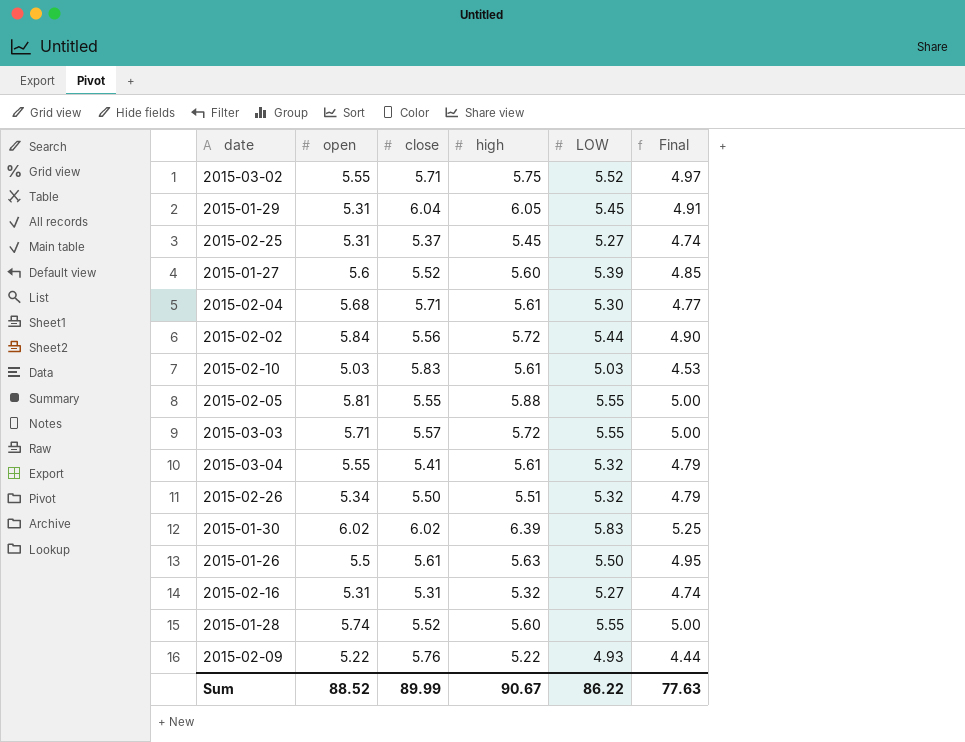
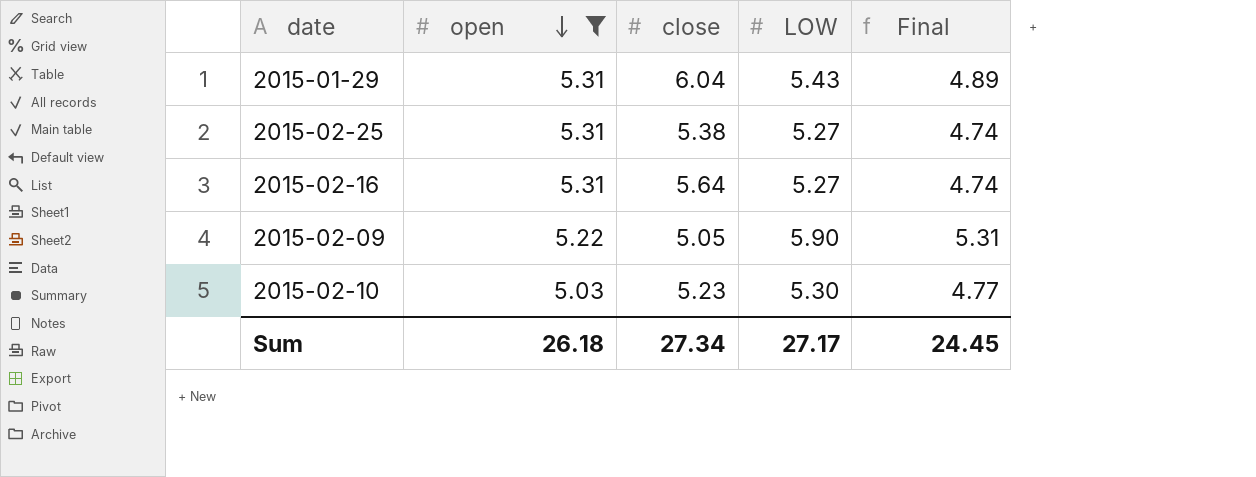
filter: none -> open <= 5.31
row order: none -> open descending
column high | position: 4 -> none
2015-01-29 | LOW: 5.45 -> 5.43
2015-01-29 | Final: 4.91 -> 4.89
2015-02-25 | close: 5.37 -> 5.38
2015-02-16 | close: 5.31 -> 5.64
2015-02-09 | close: 5.76 -> 5.05
2015-02-09 | LOW: 4.93 -> 5.90
2015-02-09 | Final: 4.44 -> 5.31
2015-02-10 | close: 5.83 -> 5.23
2015-02-10 | LOW: 5.03 -> 5.30
2015-02-10 | Final: 4.53 -> 4.77
Sum | open: 88.52 -> 26.18
Sum | close: 89.99 -> 27.34
Sum | LOW: 86.22 -> 27.17
Sum | Final: 77.63 -> 24.45

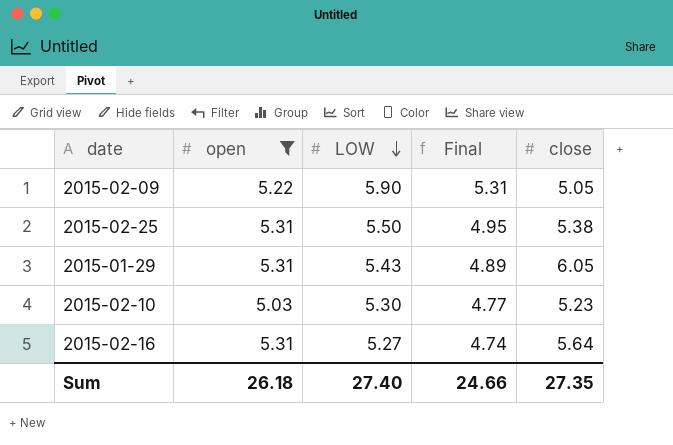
row order: open descending -> LOW descending
column close | position: 3 -> 5
2015-02-25 | LOW: 5.27 -> 5.50
2015-02-25 | Final: 4.74 -> 4.95
2015-01-29 | close: 6.04 -> 6.05
Sum | LOW: 27.17 -> 27.40
Sum | Final: 24.45 -> 24.66
Sum | close: 27.34 -> 27.35

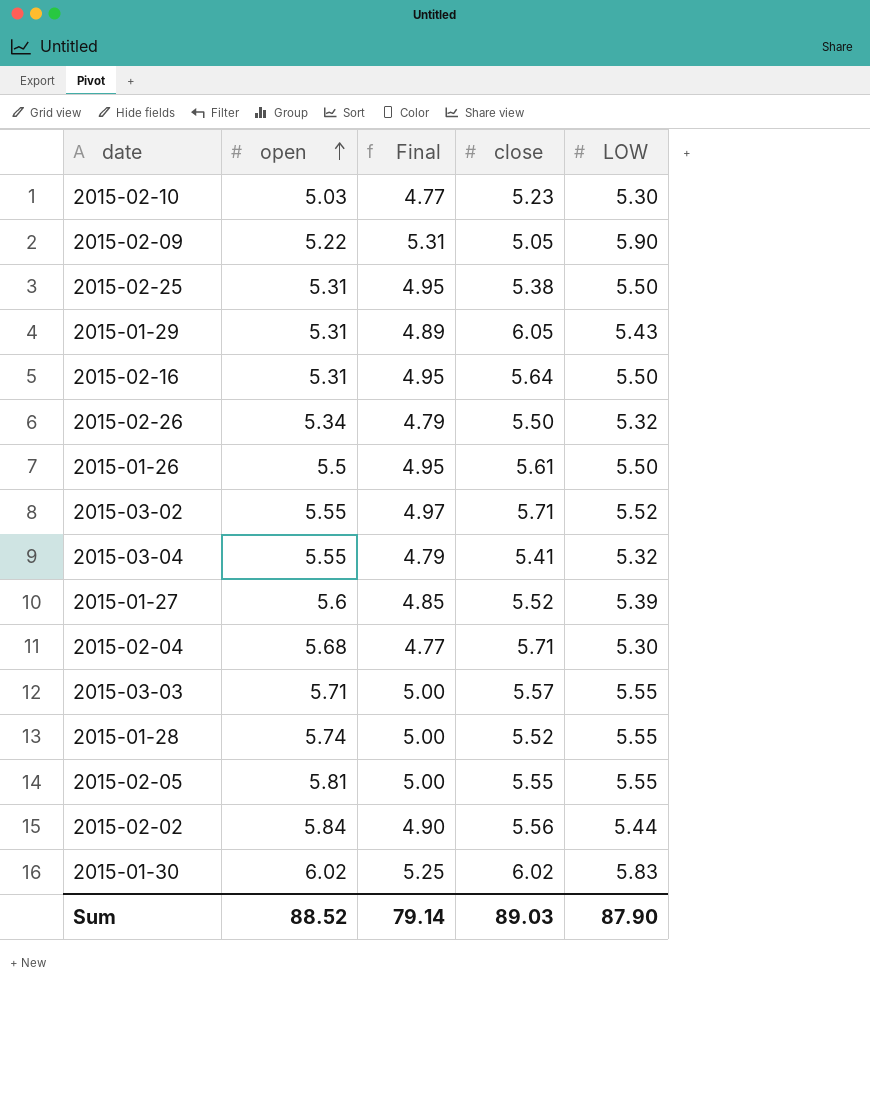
filter: open <= 5.31 -> none
row order: LOW descending -> open ascending
column LOW | position: 3 -> 5
2015-02-16 | Final: 4.74 -> 4.95
2015-02-16 | LOW: 5.27 -> 5.50
Sum | open: 26.18 -> 88.52
Sum | Final: 24.66 -> 79.14
Sum | close: 27.35 -> 89.03
Sum | LOW: 27.40 -> 87.90

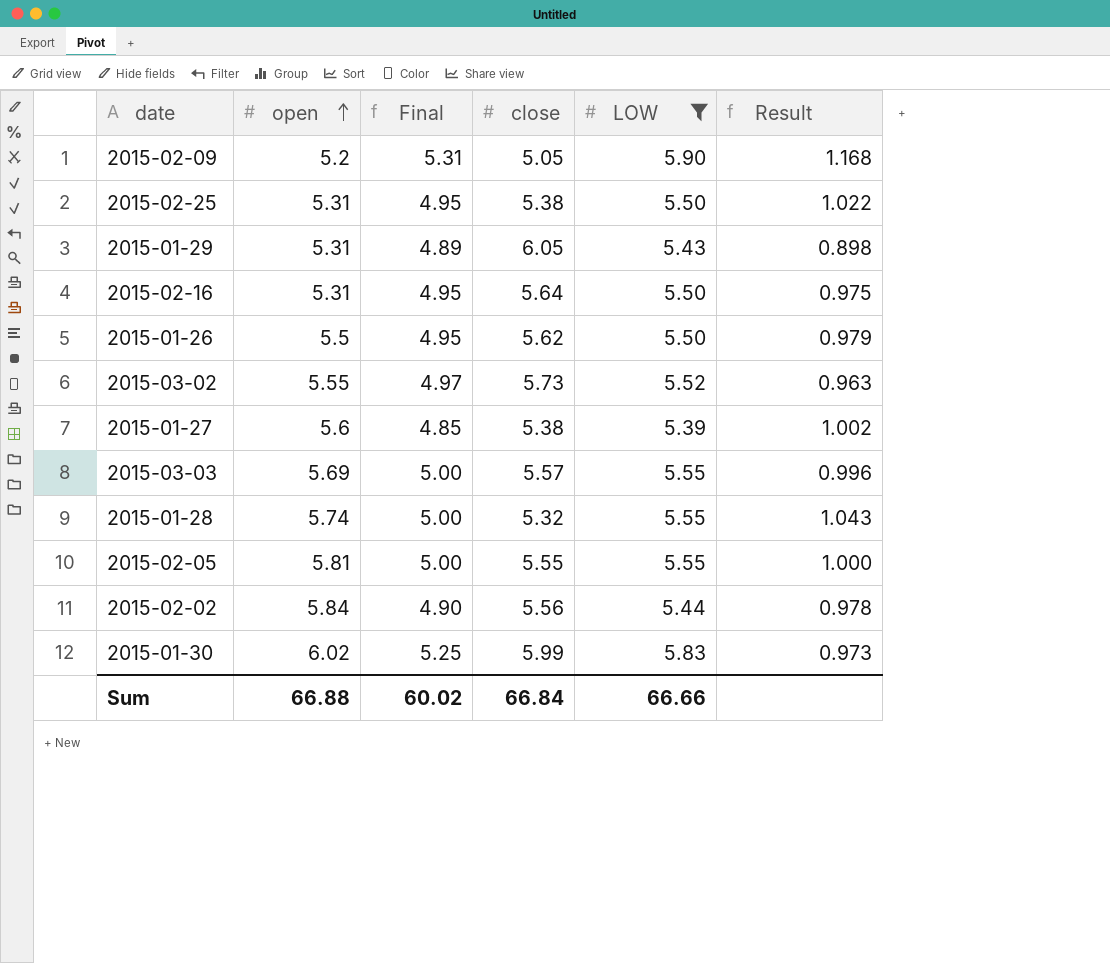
filter: none -> LOW >= 5.39
column Result | formula: none -> [LOW] / [close]
2015-02-09 | open: 5.22 -> 5.2
2015-01-26 | close: 5.61 -> 5.62
2015-03-02 | close: 5.71 -> 5.73
2015-01-27 | close: 5.52 -> 5.38
2015-03-03 | open: 5.71 -> 5.69
2015-01-28 | close: 5.52 -> 5.32
2015-01-30 | close: 6.02 -> 5.99
Sum | open: 88.52 -> 66.88
Sum | Final: 79.14 -> 60.02
Sum | close: 89.03 -> 66.84
Sum | LOW: 87.90 -> 66.66

